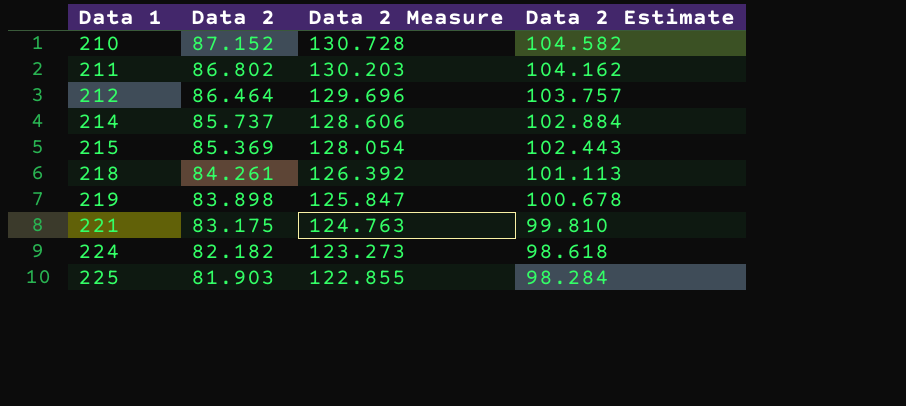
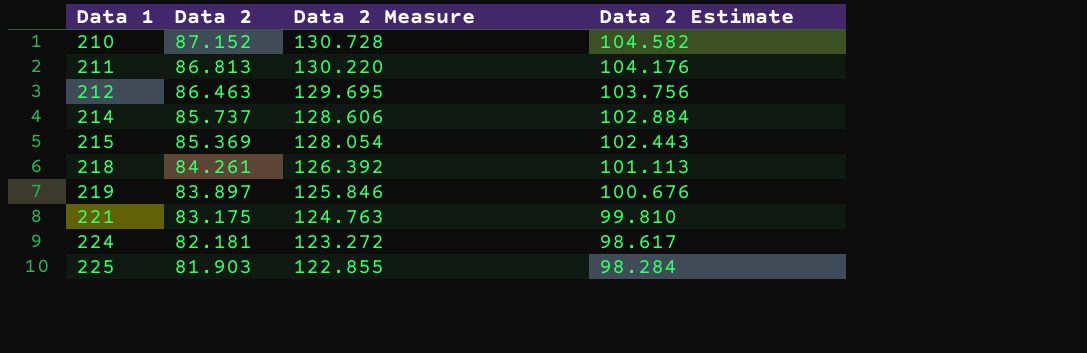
211 | Data 2: 86.802 -> 86.813
211 | Data 2 Measure: 130.203 -> 130.220
211 | Data 2 Estimate: 104.162 -> 104.176
212 | Data 2: 86.464 -> 86.463
212 | Data 2 Measure: 129.696 -> 129.695
212 | Data 2 Estimate: 103.757 -> 103.756
219 | Data 2: 83.898 -> 83.897
219 | Data 2 Measure: 125.847 -> 125.846
219 | Data 2 Estimate: 100.678 -> 100.676
224 | Data 2: 82.182 -> 82.181
224 | Data 2 Measure: 123.273 -> 123.272
224 | Data 2 Estimate: 98.618 -> 98.617

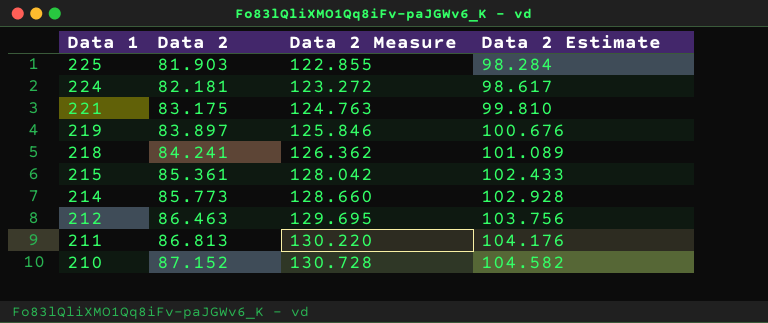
row order: Data 1 ascending -> Data 1 descending
218 | Data 2: 84.261 -> 84.241
218 | Data 2 Measure: 126.392 -> 126.362
218 | Data 2 Estimate: 101.113 -> 101.089
215 | Data 2: 85.369 -> 85.361
215 | Data 2 Measure: 128.054 -> 128.042
215 | Data 2 Estimate: 102.443 -> 102.433
214 | Data 2: 85.737 -> 85.773
214 | Data 2 Measure: 128.606 -> 128.660
214 | Data 2 Estimate: 102.884 -> 102.928

